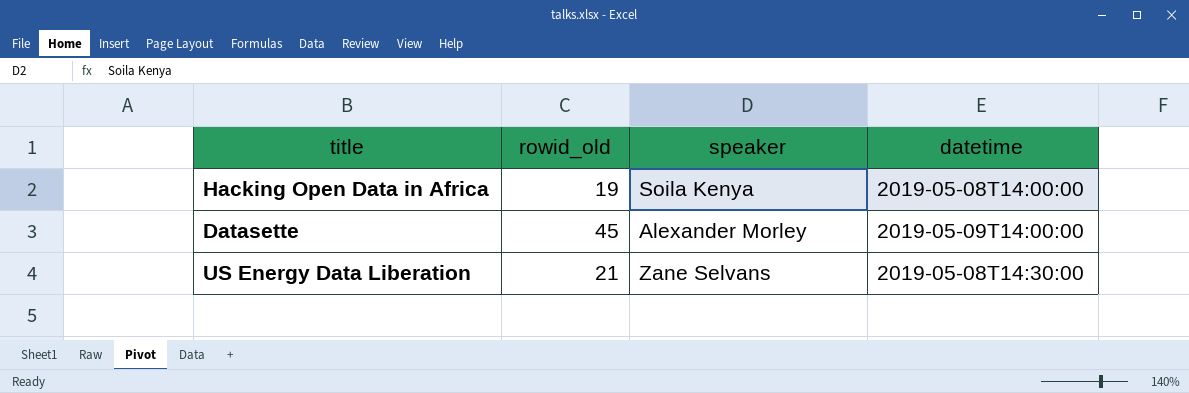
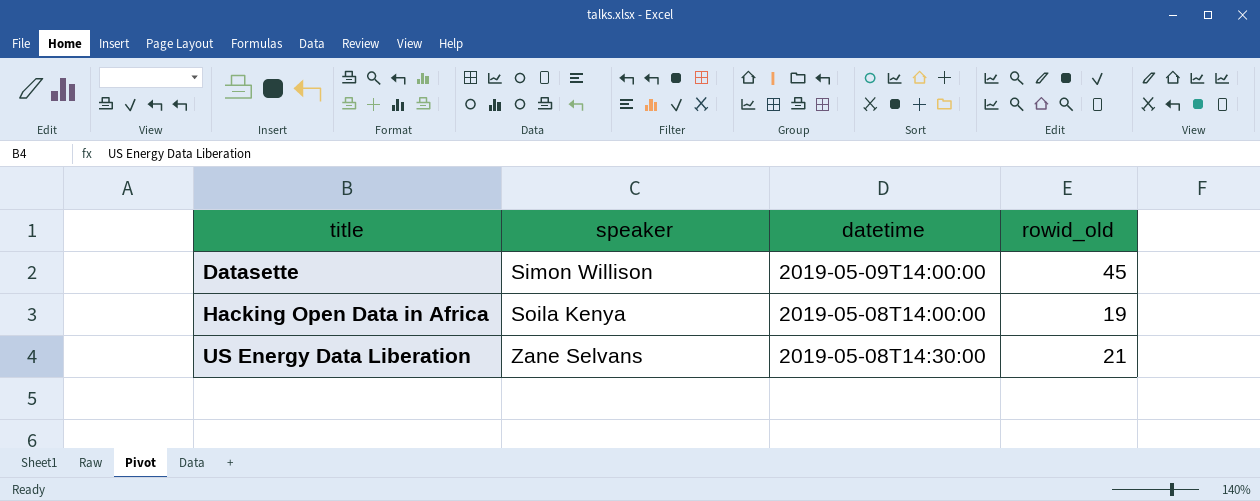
row order: none -> title ascending
column rowid_old | position: 2 -> 4
Datasette | speaker: Alexander Morley -> Simon Willison

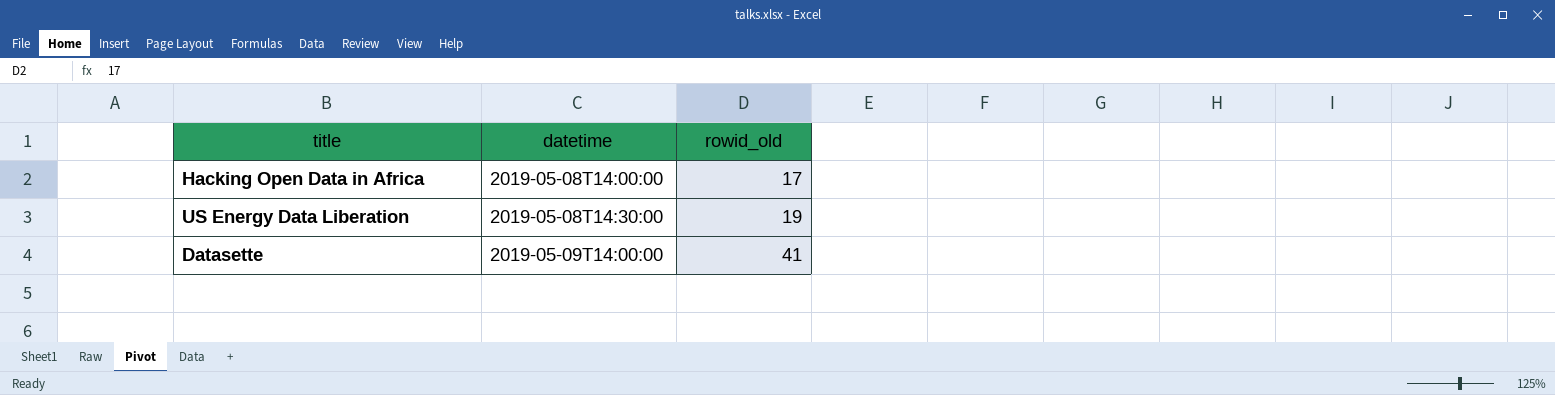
row order: title ascending -> datetime ascending
column speaker | position: 2 -> none
Hacking Open Data in Africa | rowid_old: 19 -> 17
US Energy Data Liberation | rowid_old: 21 -> 19
Datasette | rowid_old: 45 -> 41

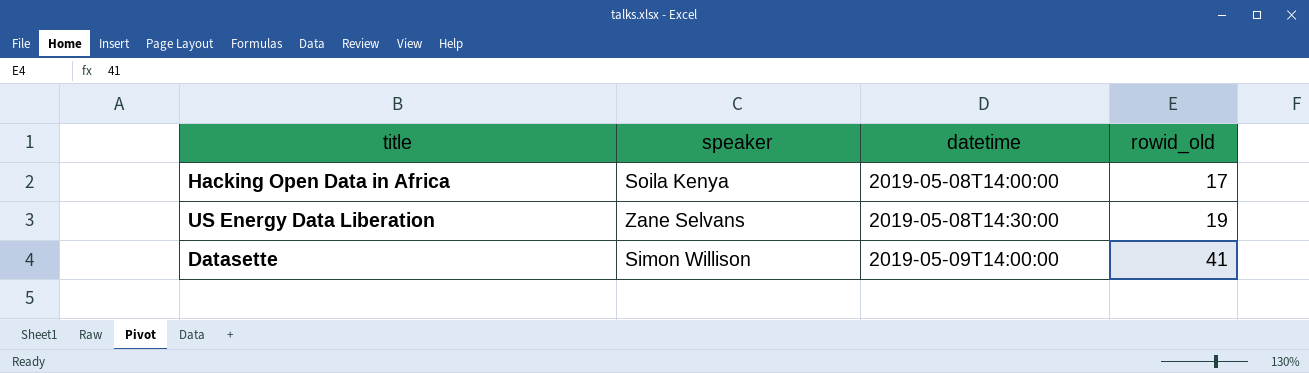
column speaker | position: none -> 2

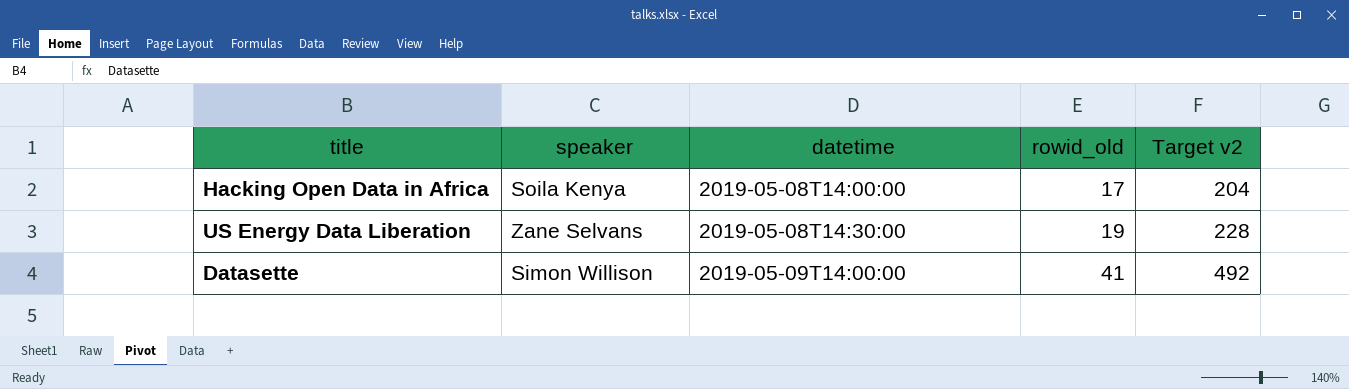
column Target v2 | formula: none -> [rowid_old] * 12

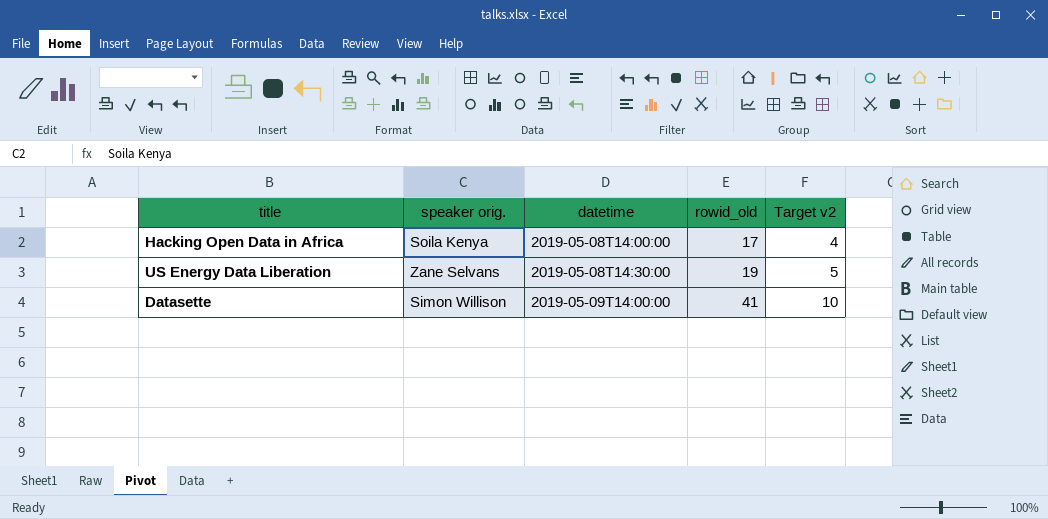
column name: speaker -> speaker orig.
column Target v2 | formula: [rowid_old] * 12 -> [rowid_old] * 0.25

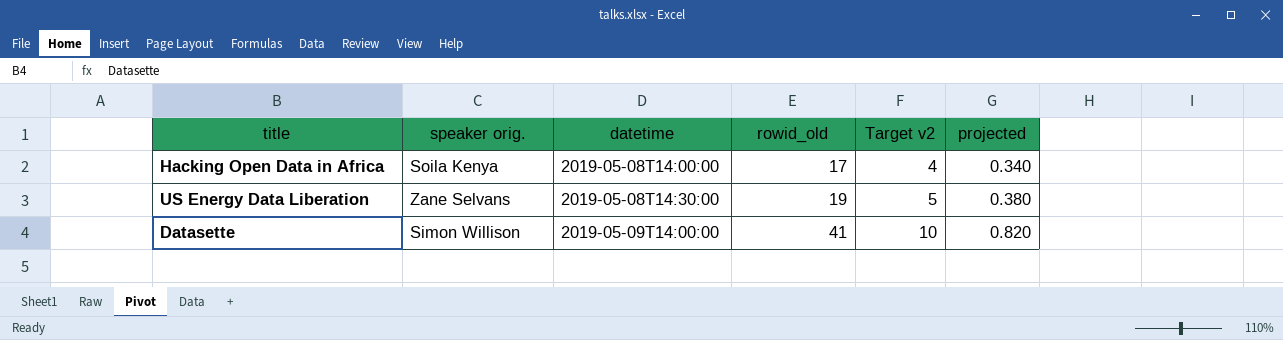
column projected | formula: none -> [rowid_old] * 0.02

